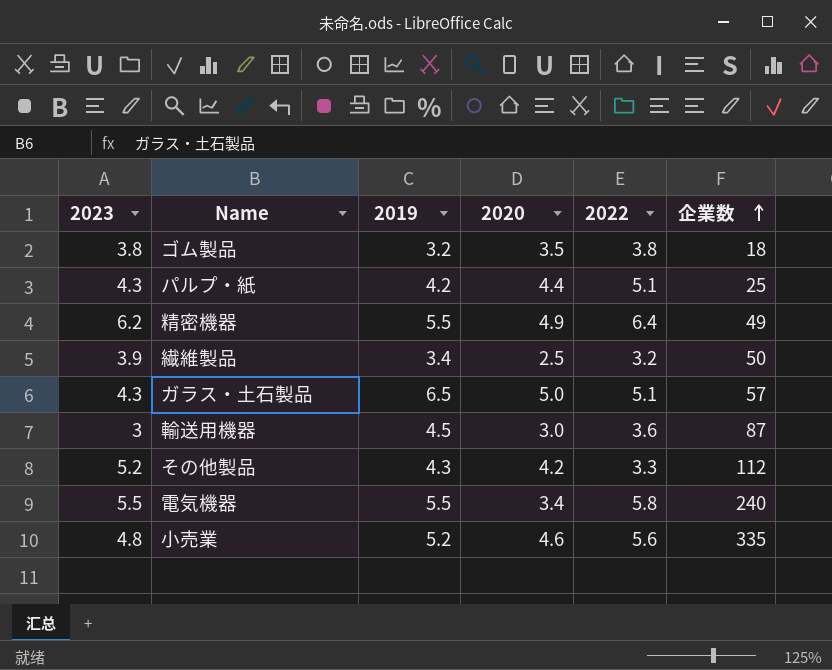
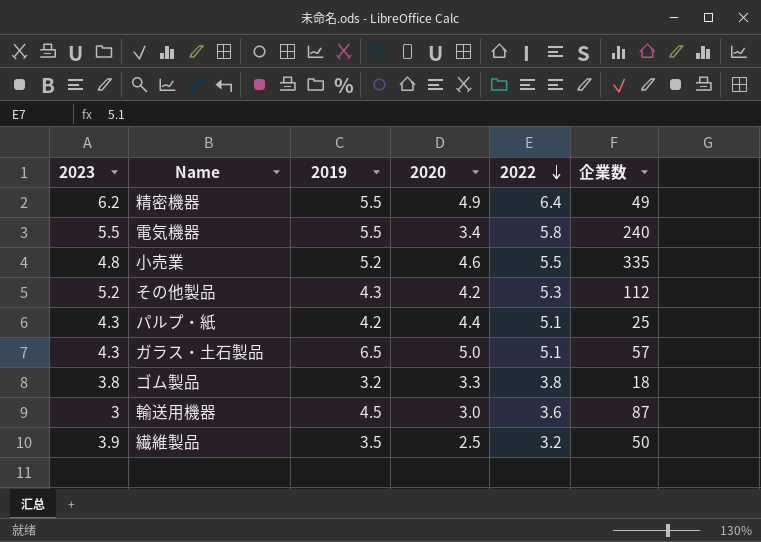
row order: 企業数 ascending -> 2022 descending
小売業 | 2022: 5.6 -> 5.5
その他製品 | 2022: 3.3 -> 5.3
ゴム製品 | 2020: 3.5 -> 3.3
繊維製品 | 2019: 3.4 -> 3.5

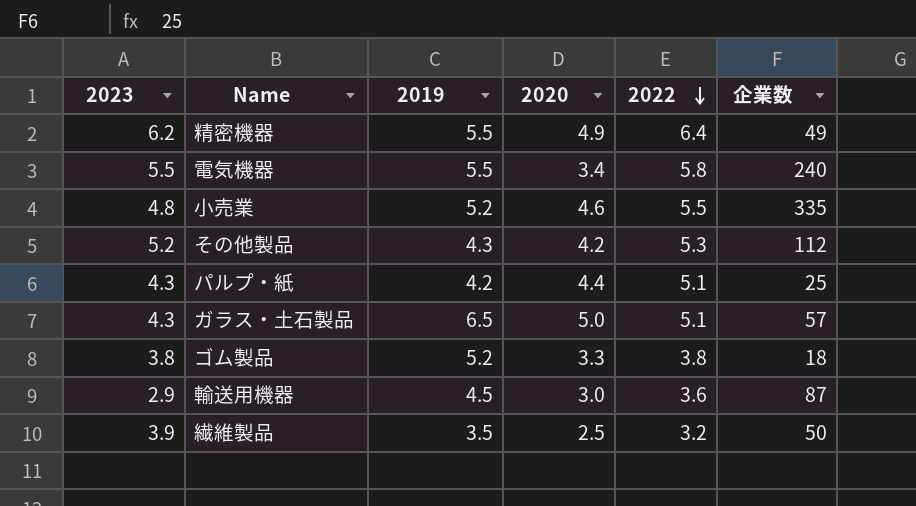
ゴム製品 | 2019: 3.2 -> 5.2
輸送用機器 | 2023: 3 -> 2.9

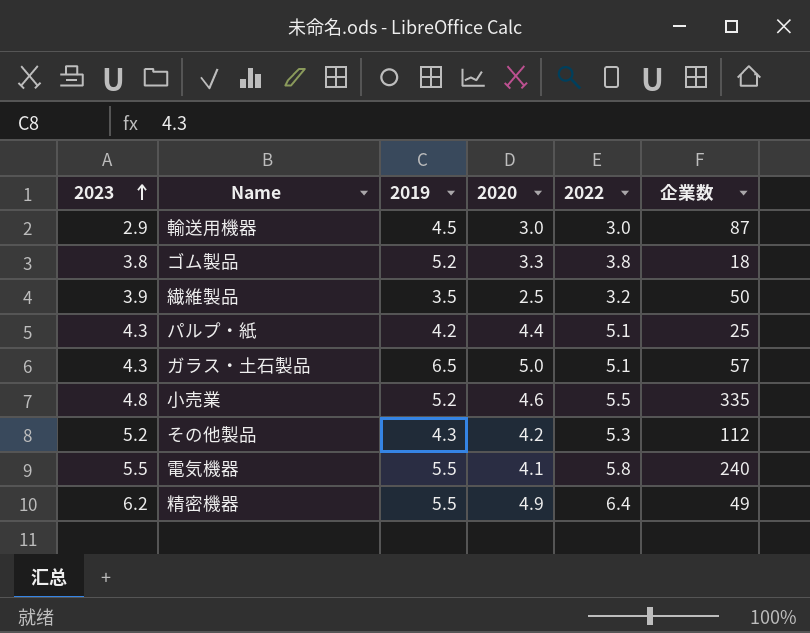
row order: 2022 descending -> 2023 ascending
輸送用機器 | 2022: 3.6 -> 3.0
電気機器 | 2020: 3.4 -> 4.1

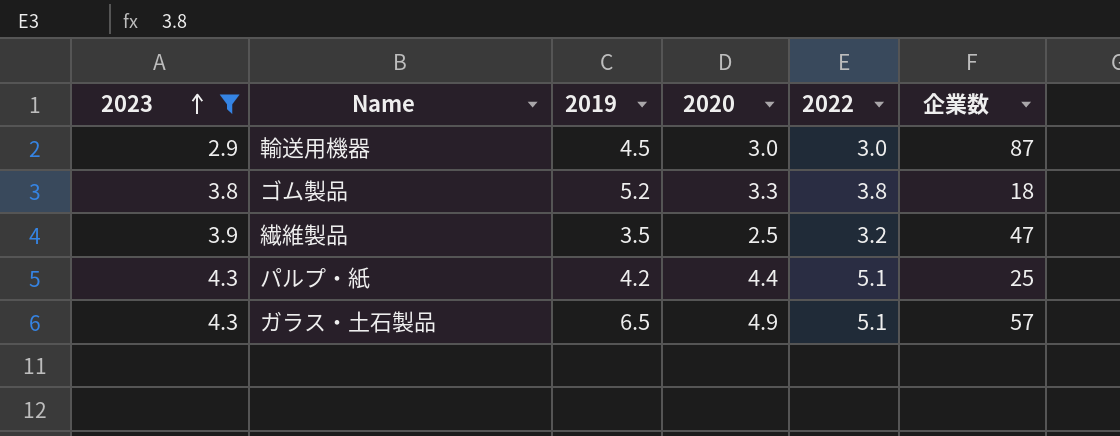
filter: none -> 2023 <= 4.3
繊維製品 | 企業数: 50 -> 47
ガラス・土石製品 | 2020: 5.0 -> 4.9

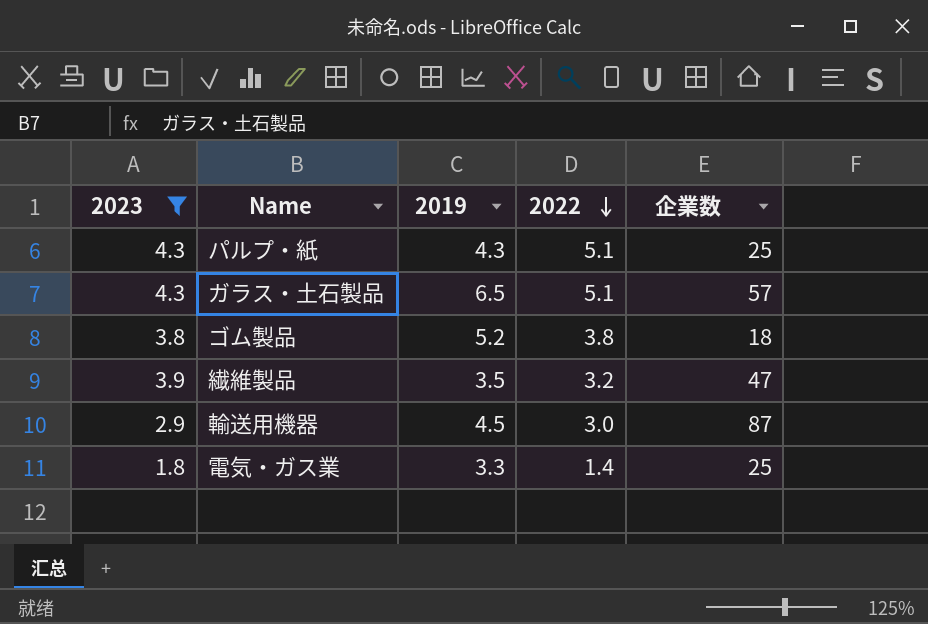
row order: 2023 ascending -> 2022 descending
column 2020 | position: 4 -> none
パルプ・紙 | 2019: 4.2 -> 4.3
row 電気・ガス業: none -> 1.8 | 3.3 | 1.4 | 25

